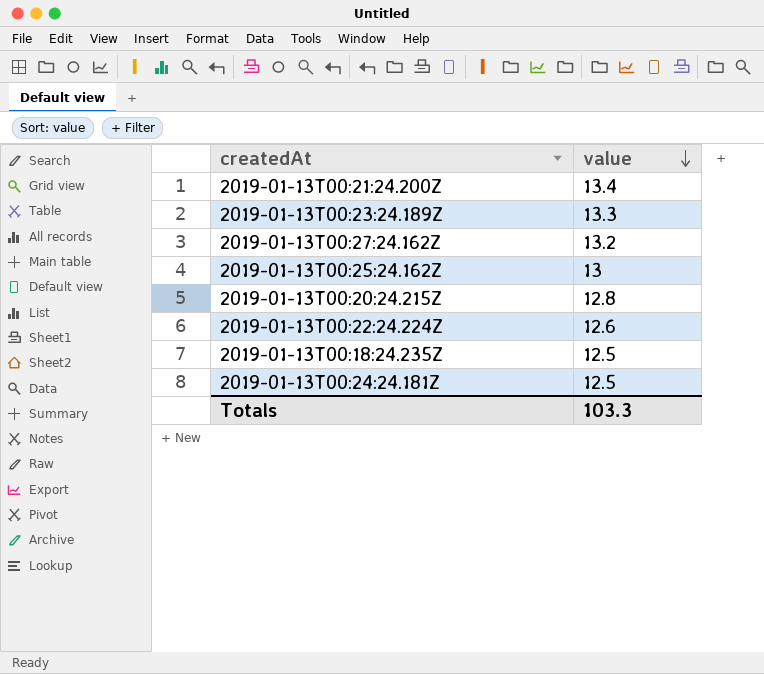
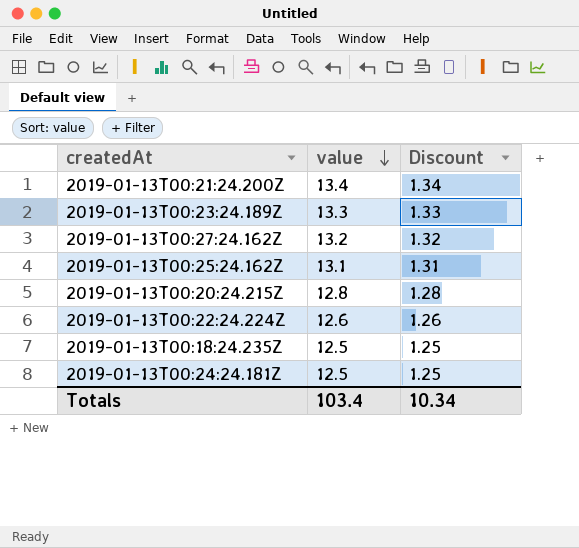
column Discount | formula: none -> [value] * 0.1
2019-01-13T00:25:24.162Z | value: 13 -> 13.1
Totals | value: 103.3 -> 103.4

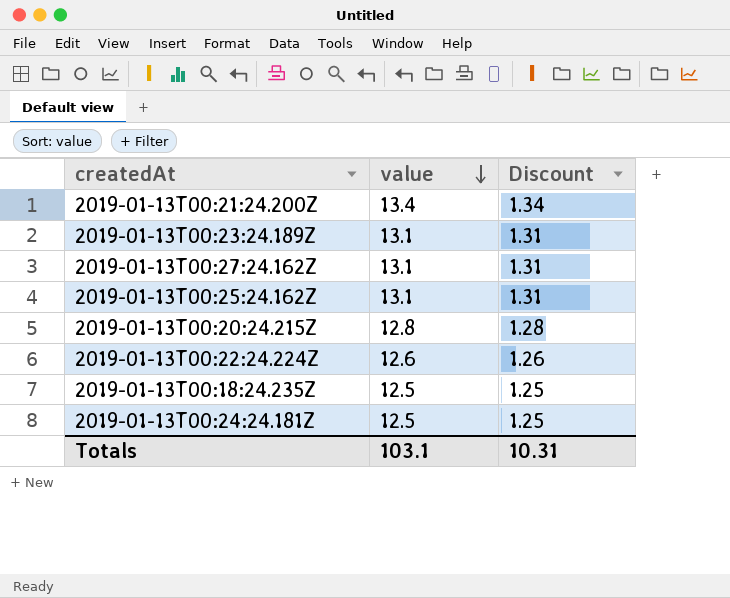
2019-01-13T00:23:24.189Z | value: 13.3 -> 13.1
2019-01-13T00:23:24.189Z | Discount: 1.33 -> 1.31
2019-01-13T00:27:24.162Z | value: 13.2 -> 13.1
2019-01-13T00:27:24.162Z | Discount: 1.32 -> 1.31
Totals | value: 103.4 -> 103.1
Totals | Discount: 10.34 -> 10.31

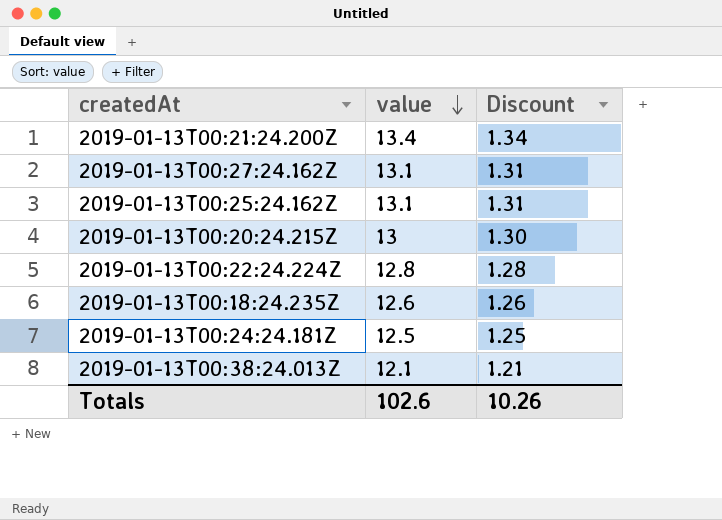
row 2019-01-13T00:23:24.189Z: 13.1 | 1.31 -> none
2019-01-13T00:20:24.215Z | value: 12.8 -> 13
2019-01-13T00:20:24.215Z | Discount: 1.28 -> 1.30
2019-01-13T00:22:24.224Z | value: 12.6 -> 12.8
2019-01-13T00:22:24.224Z | Discount: 1.26 -> 1.28
2019-01-13T00:18:24.235Z | value: 12.5 -> 12.6
2019-01-13T00:18:24.235Z | Discount: 1.25 -> 1.26
row 2019-01-13T00:38:24.013Z: none -> 12.1 | 1.21
Totals | value: 103.1 -> 102.6
Totals | Discount: 10.31 -> 10.26

